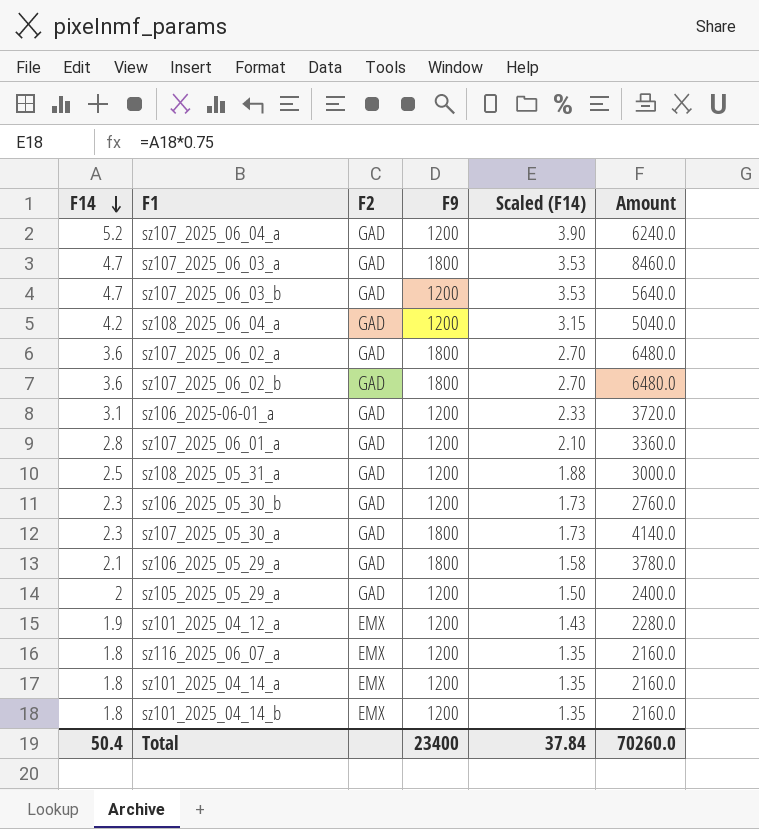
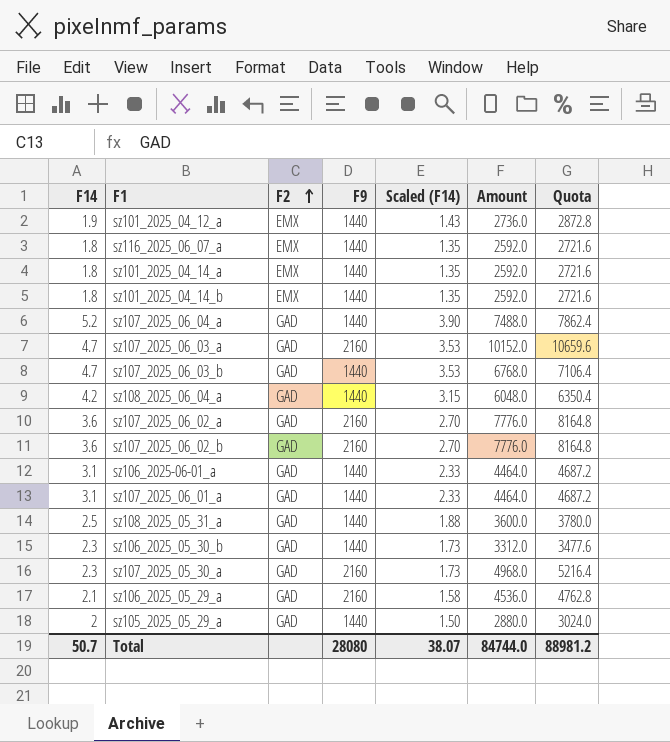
row order: F14 descending -> F2 ascending
column Quota | formula: none -> [Amount] * 1.05
sz101_2025_04_12_a | F9: 1200 -> 1440
sz101_2025_04_12_a | Amount: 2280.0 -> 2736.0
sz116_2025_06_07_a | F9: 1200 -> 1440
sz116_2025_06_07_a | Amount: 2160.0 -> 2592.0
sz101_2025_04_14_a | F9: 1200 -> 1440
sz101_2025_04_14_a | Amount: 2160.0 -> 2592.0
sz101_2025_04_14_b | F9: 1200 -> 1440
sz101_2025_04_14_b | Amount: 2160.0 -> 2592.0
sz107_2025_06_04_a | F9: 1200 -> 1440
sz107_2025_06_04_a | Amount: 6240.0 -> 7488.0
sz107_2025_06_03_a | F9: 1800 -> 2160
sz107_2025_06_03_a | Amount: 8460.0 -> 10152.0
sz107_2025_06_03_b | F9: 1200 -> 1440
sz107_2025_06_03_b | Amount: 5640.0 -> 6768.0
sz108_2025_06_04_a | F9: 1200 -> 1440
sz108_2025_06_04_a | Amount: 5040.0 -> 6048.0
sz107_2025_06_02_a | F9: 1800 -> 2160
sz107_2025_06_02_a | Amount: 6480.0 -> 7776.0
sz107_2025_06_02_b | F9: 1800 -> 2160
sz107_2025_06_02_b | Amount: 6480.0 -> 7776.0
sz106_2025-06-01_a | F9: 1200 -> 1440
sz106_2025-06-01_a | Amount: 3720.0 -> 4464.0
sz107_2025_06_01_a | F14: 2.8 -> 3.1
sz107_2025_06_01_a | F9: 1200 -> 1440
sz107_2025_06_01_a | Scaled (F14): 2.10 -> 2.33
sz107_2025_06_01_a | Amount: 3360.0 -> 4464.0
sz108_2025_05_31_a | F9: 1200 -> 1440
sz108_2025_05_31_a | Amount: 3000.0 -> 3600.0
sz106_2025_05_30_b | F9: 1200 -> 1440
sz106_2025_05_30_b | Amount: 2760.0 -> 3312.0
sz107_2025_05_30_a | F9: 1800 -> 2160
sz107_2025_05_30_a | Amount: 4140.0 -> 4968.0
sz106_2025_05_29_a | F9: 1800 -> 2160
sz106_2025_05_29_a | Amount: 3780.0 -> 4536.0
sz105_2025_05_29_a | F9: 1200 -> 1440
sz105_2025_05_29_a | Amount: 2400.0 -> 2880.0
Total | F14: 50.4 -> 50.7
Total | F9: 23400 -> 28080
Total | Scaled (F14): 37.84 -> 38.07
Total | Amount: 70260.0 -> 84744.0

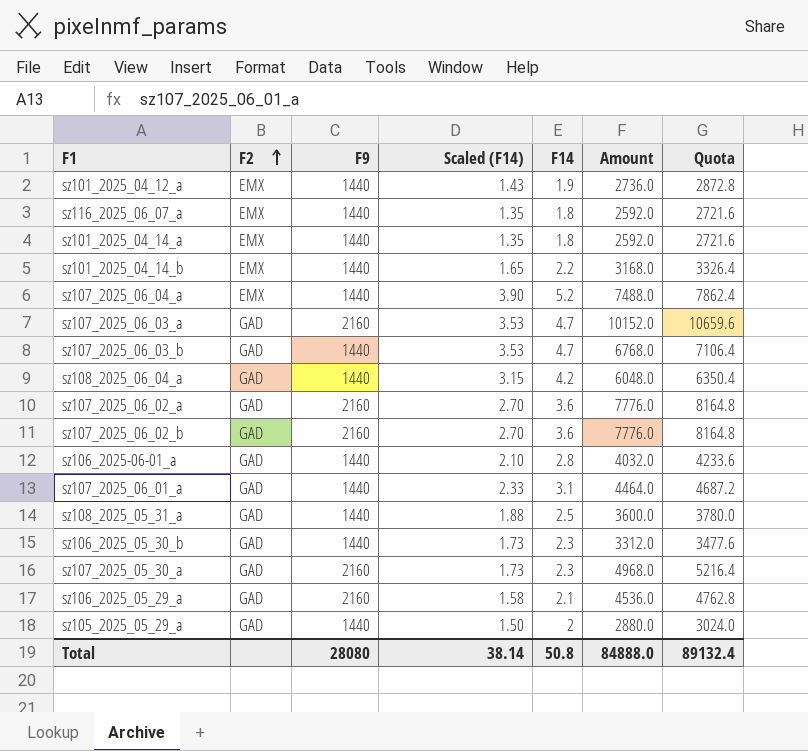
column F14 | position: 1 -> 5
sz101_2025_04_14_b | Scaled (F14): 1.35 -> 1.65
sz101_2025_04_14_b | F14: 1.8 -> 2.2
sz101_2025_04_14_b | Amount: 2592.0 -> 3168.0
sz101_2025_04_14_b | Quota: 2721.6 -> 3326.4
sz107_2025_06_04_a | F2: GAD -> EMX
sz106_2025-06-01_a | Scaled (F14): 2.33 -> 2.10
sz106_2025-06-01_a | F14: 3.1 -> 2.8
sz106_2025-06-01_a | Amount: 4464.0 -> 4032.0
sz106_2025-06-01_a | Quota: 4687.2 -> 4233.6
Total | Scaled (F14): 38.07 -> 38.14
Total | F14: 50.7 -> 50.8
Total | Amount: 84744.0 -> 84888.0
Total | Quota: 88981.2 -> 89132.4

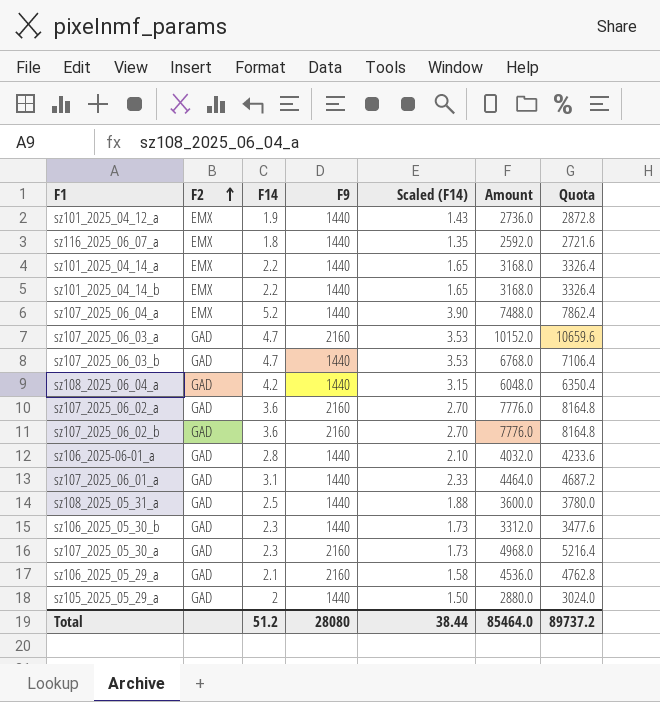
column F14 | position: 5 -> 3
sz101_2025_04_14_a | F14: 1.8 -> 2.2
sz101_2025_04_14_a | Scaled (F14): 1.35 -> 1.65
sz101_2025_04_14_a | Amount: 2592.0 -> 3168.0
sz101_2025_04_14_a | Quota: 2721.6 -> 3326.4
Total | F14: 50.8 -> 51.2
Total | Scaled (F14): 38.14 -> 38.44
Total | Amount: 84888.0 -> 85464.0
Total | Quota: 89132.4 -> 89737.2

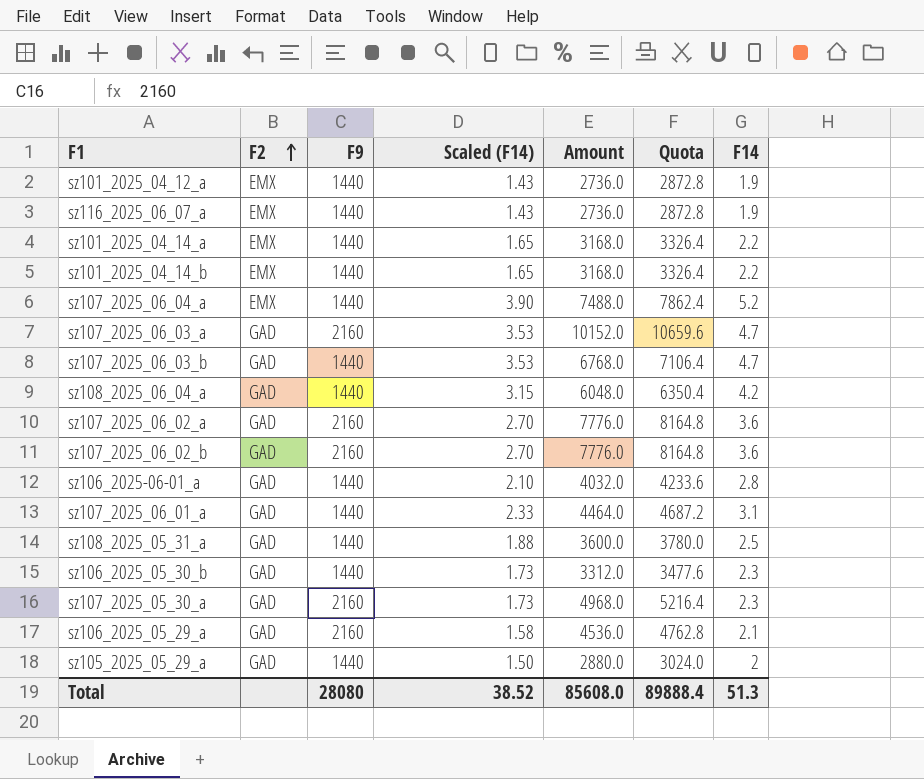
column F14 | position: 3 -> 7
sz116_2025_06_07_a | Scaled (F14): 1.35 -> 1.43
sz116_2025_06_07_a | Amount: 2592.0 -> 2736.0
sz116_2025_06_07_a | Quota: 2721.6 -> 2872.8
sz116_2025_06_07_a | F14: 1.8 -> 1.9
Total | Scaled (F14): 38.44 -> 38.52
Total | Amount: 85464.0 -> 85608.0
Total | Quota: 89737.2 -> 89888.4
Total | F14: 51.2 -> 51.3

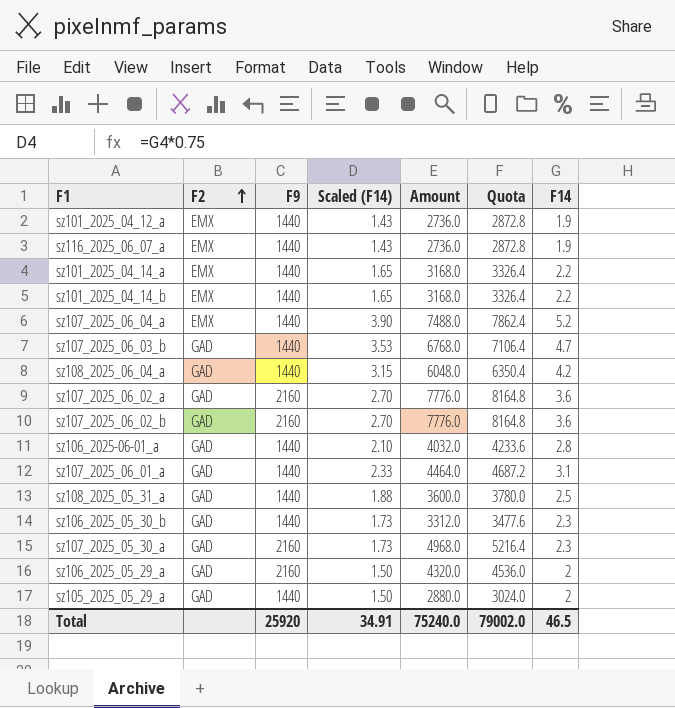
row sz107_2025_06_03_a: GAD | 2160 | 3.53 | 10152.0 | 10659.6 | 4.7 -> none
sz106_2025_05_29_a | Scaled (F14): 1.58 -> 1.50
sz106_2025_05_29_a | Amount: 4536.0 -> 4320.0
sz106_2025_05_29_a | Quota: 4762.8 -> 4536.0
sz106_2025_05_29_a | F14: 2.1 -> 2
Total | F9: 28080 -> 25920
Total | Scaled (F14): 38.52 -> 34.91
Total | Amount: 85608.0 -> 75240.0
Total | Quota: 89888.4 -> 79002.0
Total | F14: 51.3 -> 46.5

